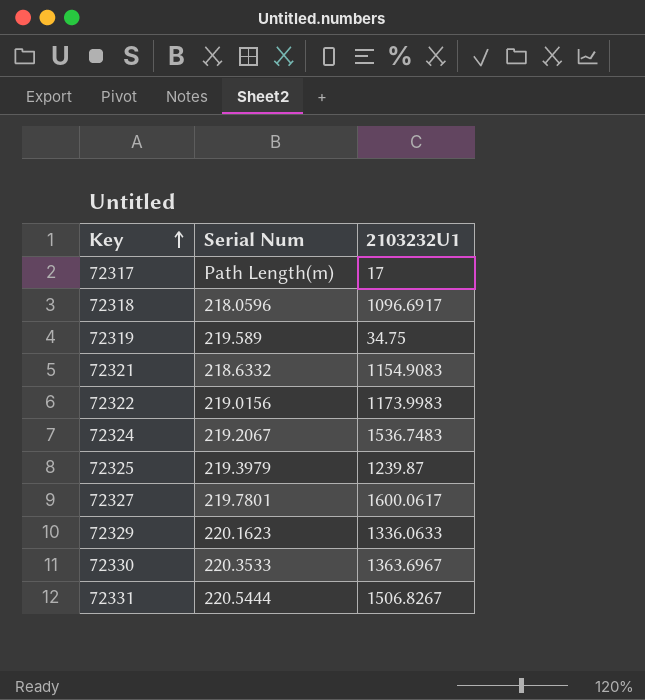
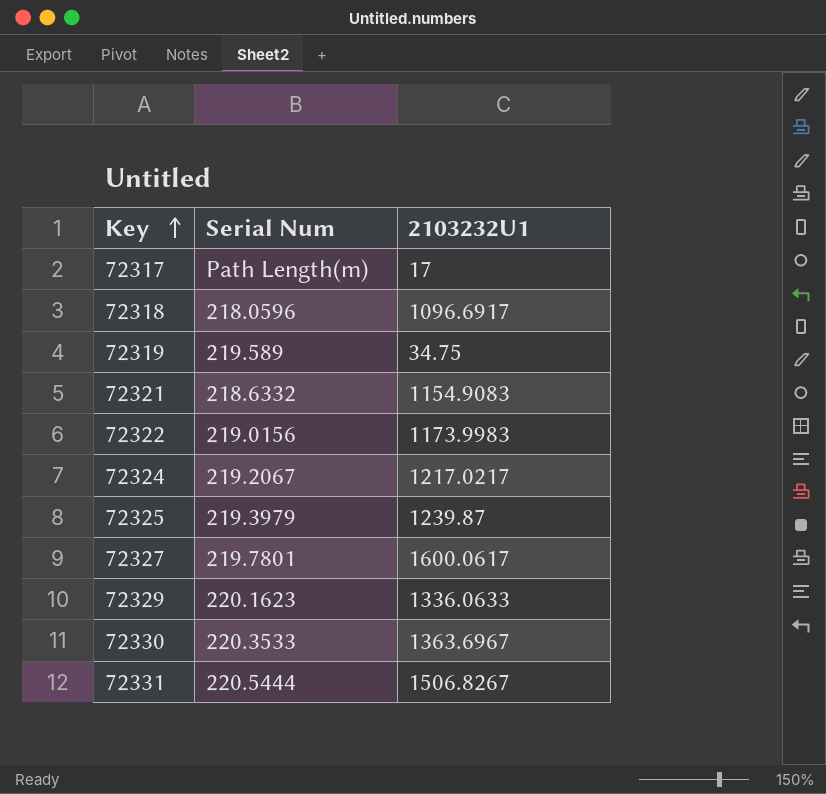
72324 | 2103232U1: 1536.7483 -> 1217.0217

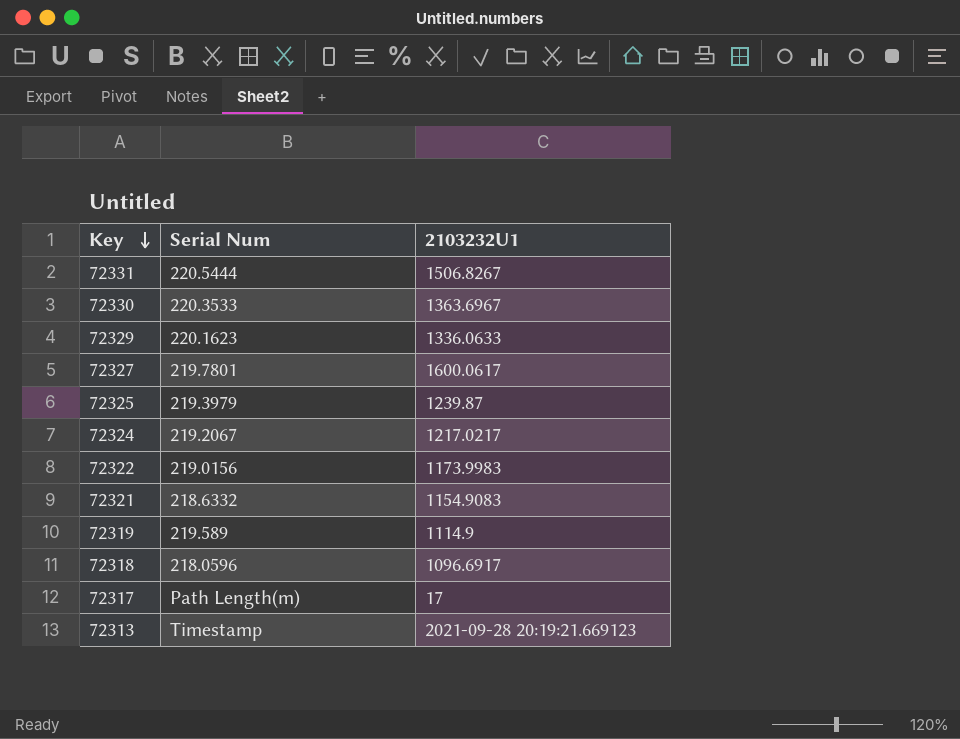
row order: Key ascending -> Key descending
72319 | 2103232U1: 34.75 -> 1114.9
row 72313: none -> Timestamp | 2021-09-28 20:19:21.669123

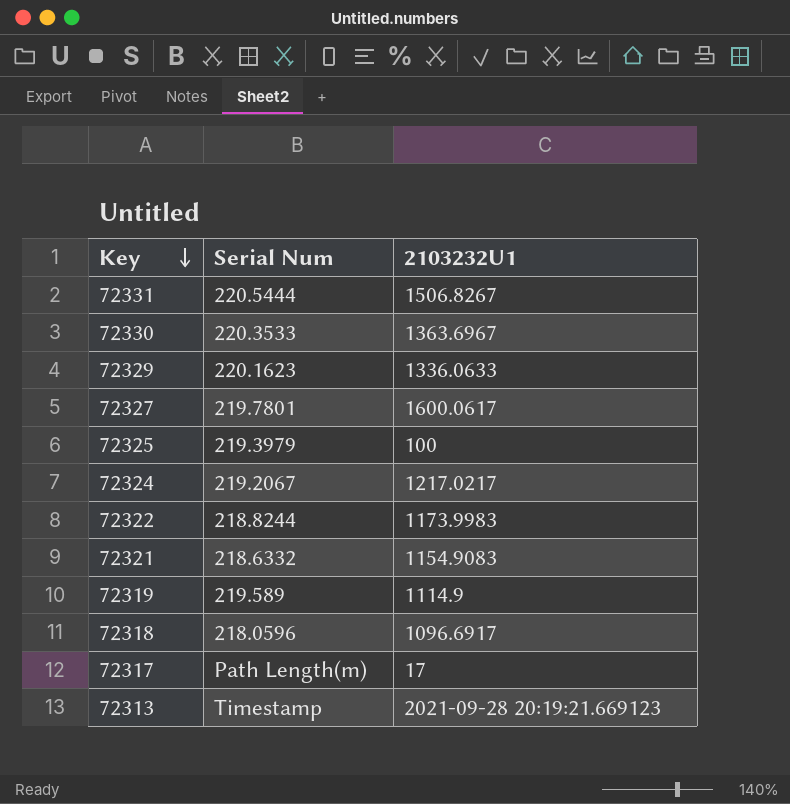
72325 | 2103232U1: 1239.87 -> 100
72322 | Serial Num: 219.0156 -> 218.8244

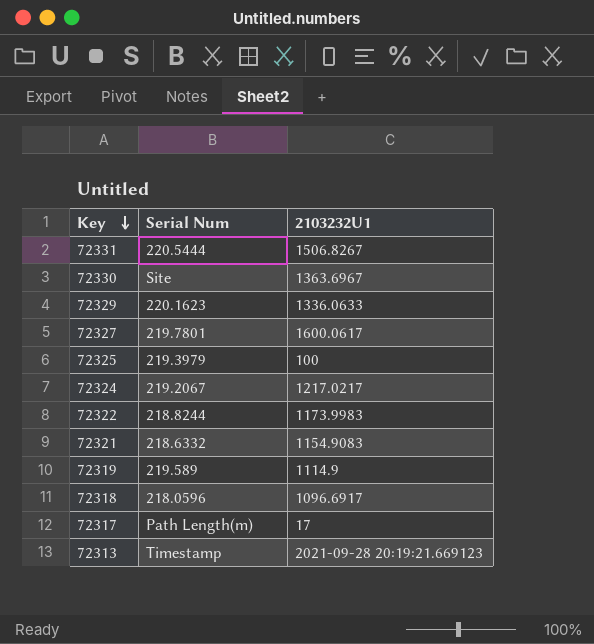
72330 | Serial Num: 220.3533 -> Site

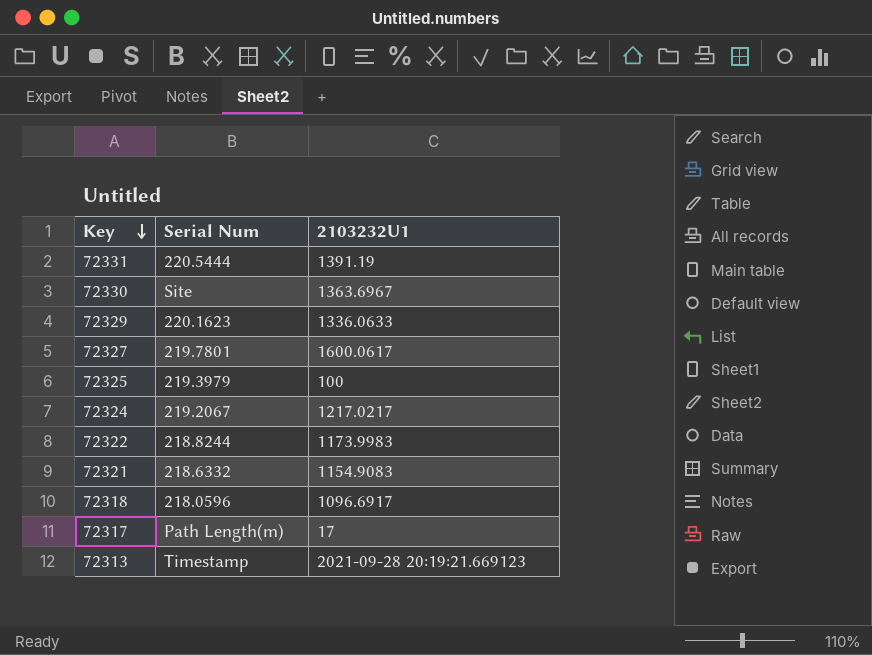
row 72319: 219.589 | 1114.9 -> none
72331 | 2103232U1: 1506.8267 -> 1391.19

